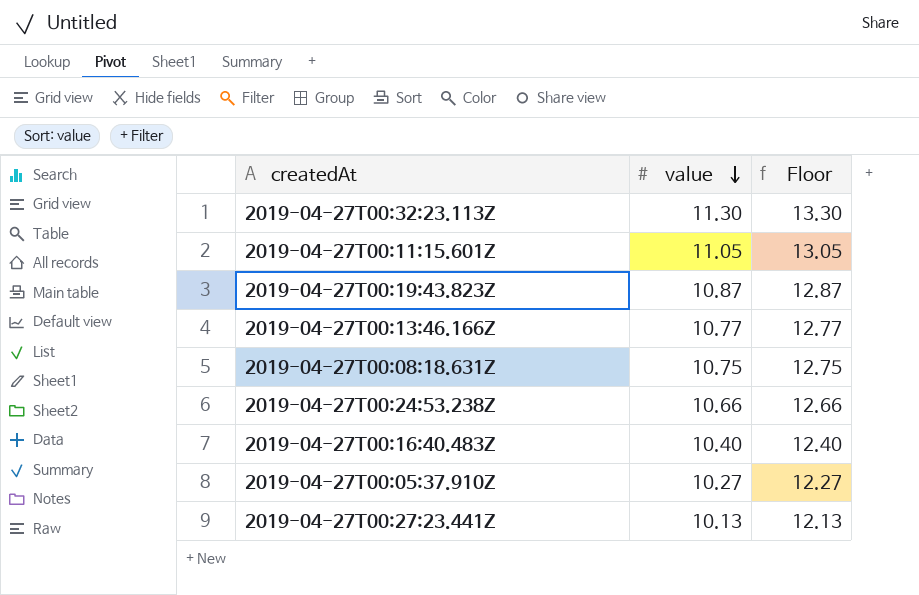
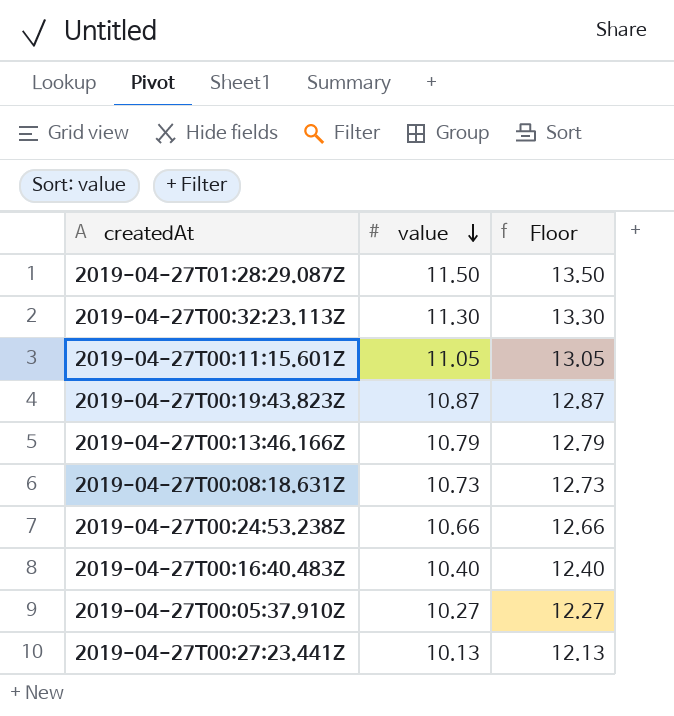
row 2019-04-27T01:28:29.087Z: none -> 11.50 | 13.50
2019-04-27T00:13:46.166Z | value: 10.77 -> 10.79
2019-04-27T00:13:46.166Z | Floor: 12.77 -> 12.79
2019-04-27T00:08:18.631Z | value: 10.75 -> 10.73
2019-04-27T00:08:18.631Z | Floor: 12.75 -> 12.73

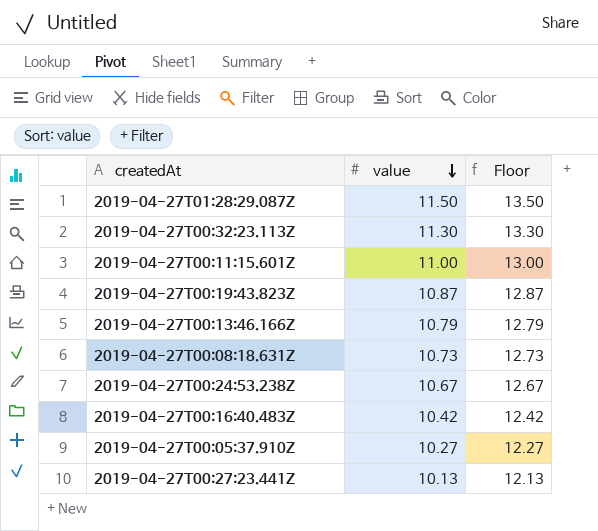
2019-04-27T00:11:15.601Z | value: 11.05 -> 11.00
2019-04-27T00:11:15.601Z | Floor: 13.05 -> 13.00
2019-04-27T00:24:53.238Z | value: 10.66 -> 10.67
2019-04-27T00:24:53.238Z | Floor: 12.66 -> 12.67
2019-04-27T00:16:40.483Z | value: 10.40 -> 10.42
2019-04-27T00:16:40.483Z | Floor: 12.40 -> 12.42

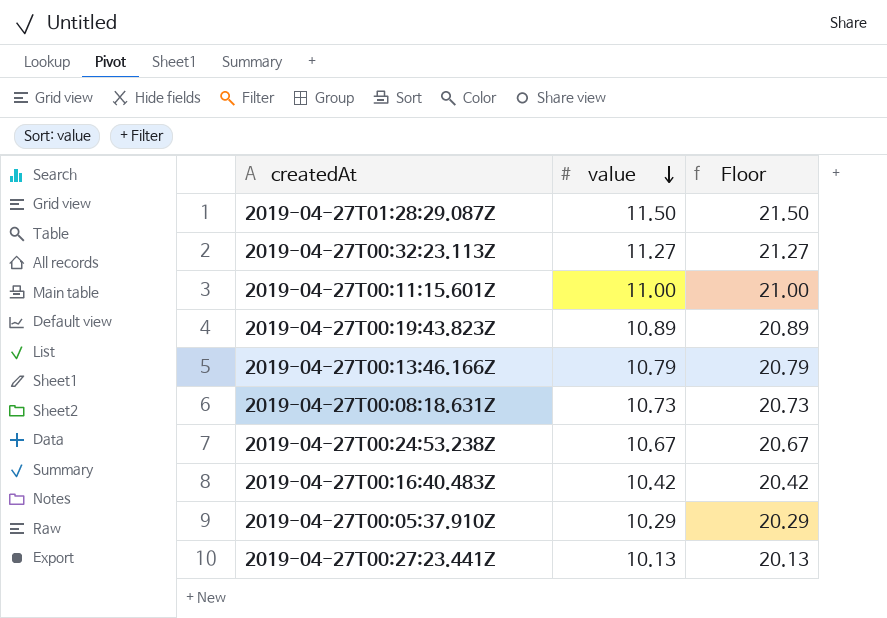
column Floor | formula: [value] + 2 -> [value] + 10
2019-04-27T00:32:23.113Z | value: 11.30 -> 11.27
2019-04-27T00:19:43.823Z | value: 10.87 -> 10.89
2019-04-27T00:05:37.910Z | value: 10.27 -> 10.29

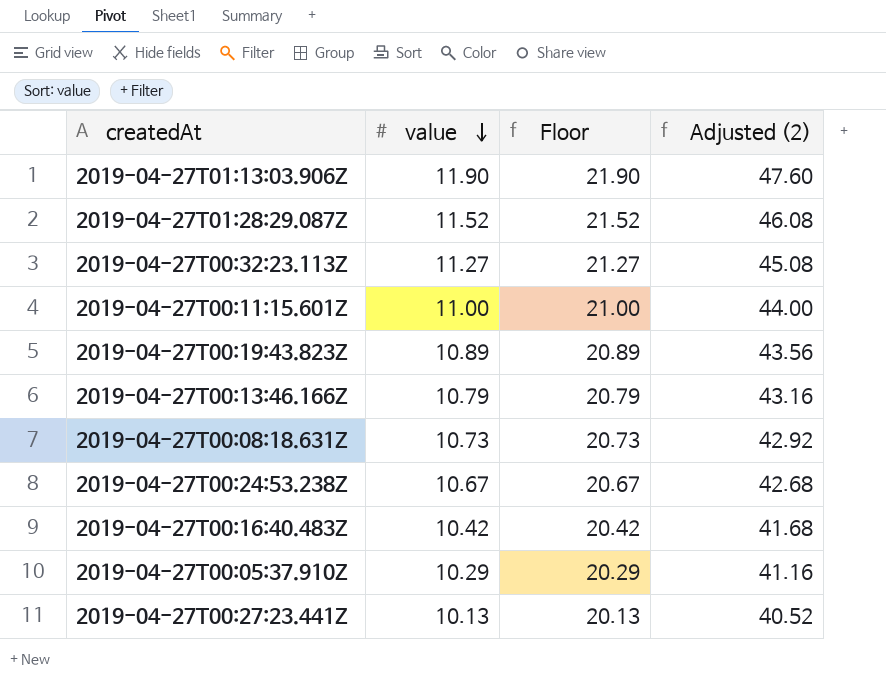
column Adjusted (2) | formula: none -> [value] * 4
row 2019-04-27T01:13:03.906Z: none -> 11.90 | 21.90 | 47.60
2019-04-27T01:28:29.087Z | value: 11.50 -> 11.52
2019-04-27T01:28:29.087Z | Floor: 21.50 -> 21.52

